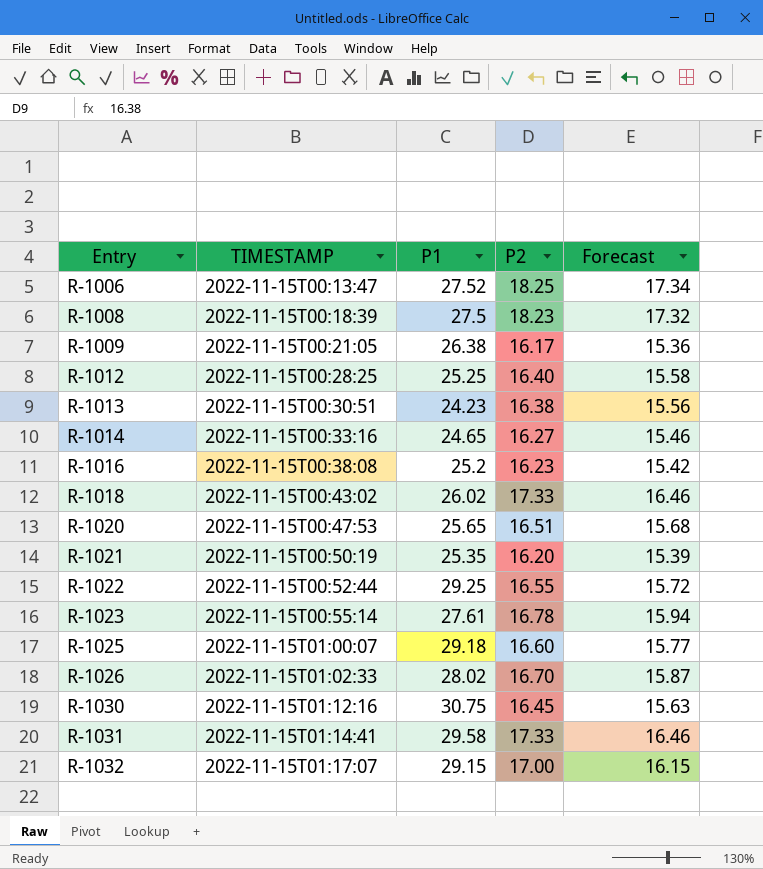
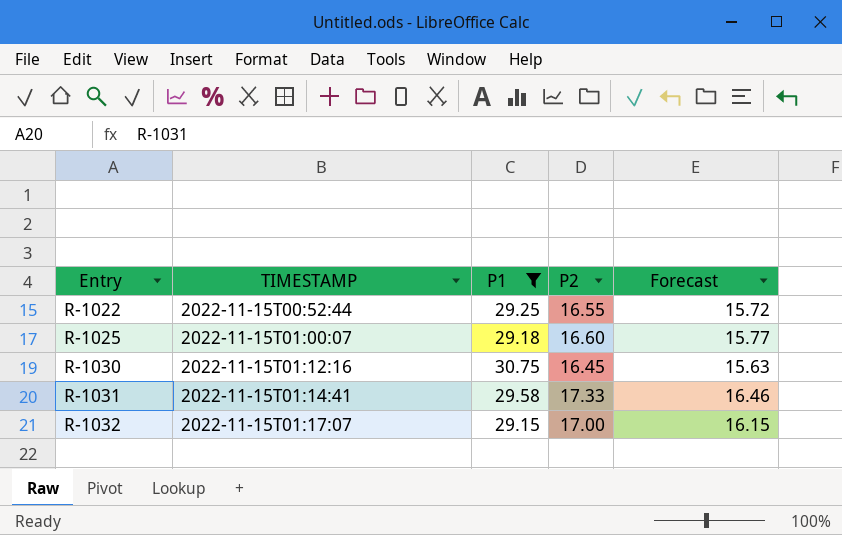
filter: none -> P1 >= 29.15

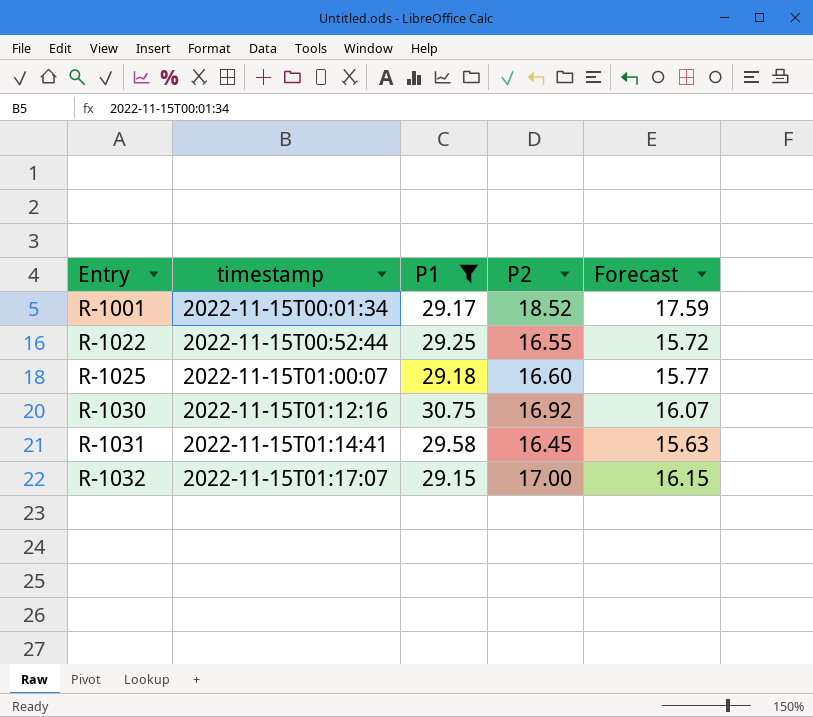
column name: TIMESTAMP -> timestamp
row R-1001: none -> 2022-11-15T00:01:34 | 29.17 | 18.52 | 17.59
R-1030 | P2: 16.45 -> 16.92
R-1030 | Forecast: 15.63 -> 16.07
R-1031 | P2: 17.33 -> 16.45
R-1031 | Forecast: 16.46 -> 15.63

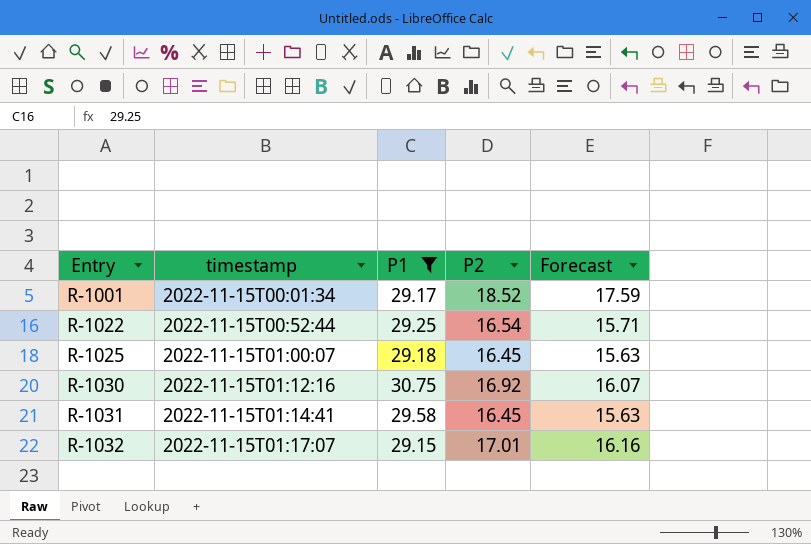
R-1022 | P2: 16.55 -> 16.54
R-1022 | Forecast: 15.72 -> 15.71
R-1025 | P2: 16.60 -> 16.45
R-1025 | Forecast: 15.77 -> 15.63
R-1032 | P2: 17.00 -> 17.01
R-1032 | Forecast: 16.15 -> 16.16

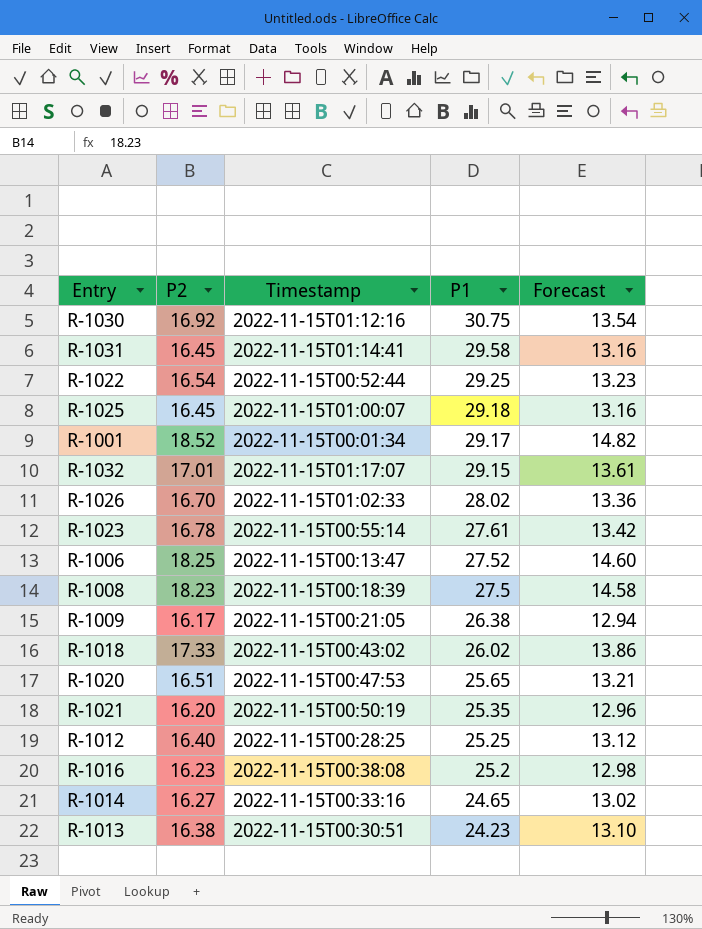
filter: P1 >= 29.15 -> none
row order: Entry ascending -> P1 descending
column P2 | position: 4 -> 2
column name: timestamp -> Timestamp
column Forecast | formula: [P2] * 0.95 -> [P2] * 0.8

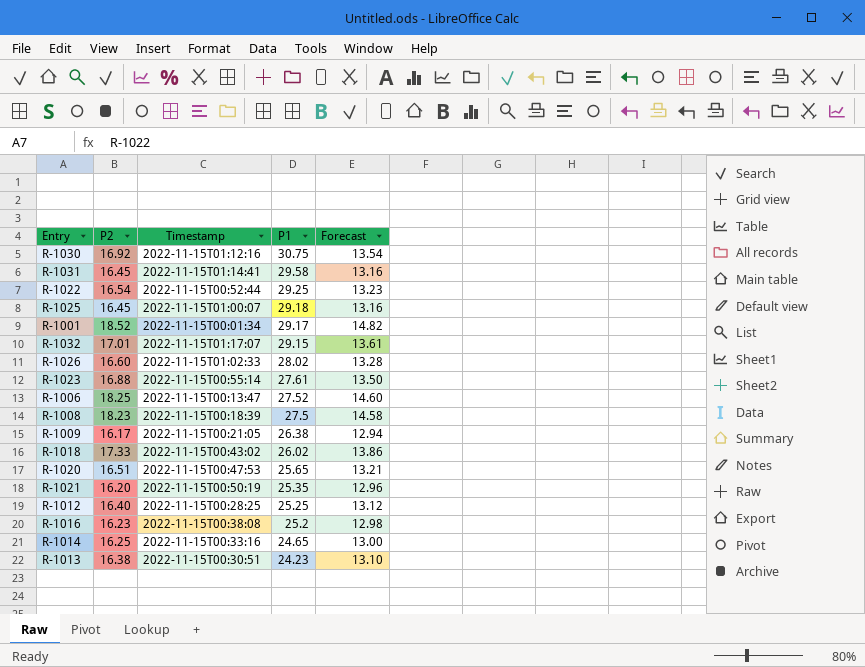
R-1026 | P2: 16.70 -> 16.60
R-1026 | Forecast: 13.36 -> 13.28
R-1023 | P2: 16.78 -> 16.88
R-1023 | Forecast: 13.42 -> 13.50
R-1014 | P2: 16.27 -> 16.25
R-1014 | Forecast: 13.02 -> 13.00

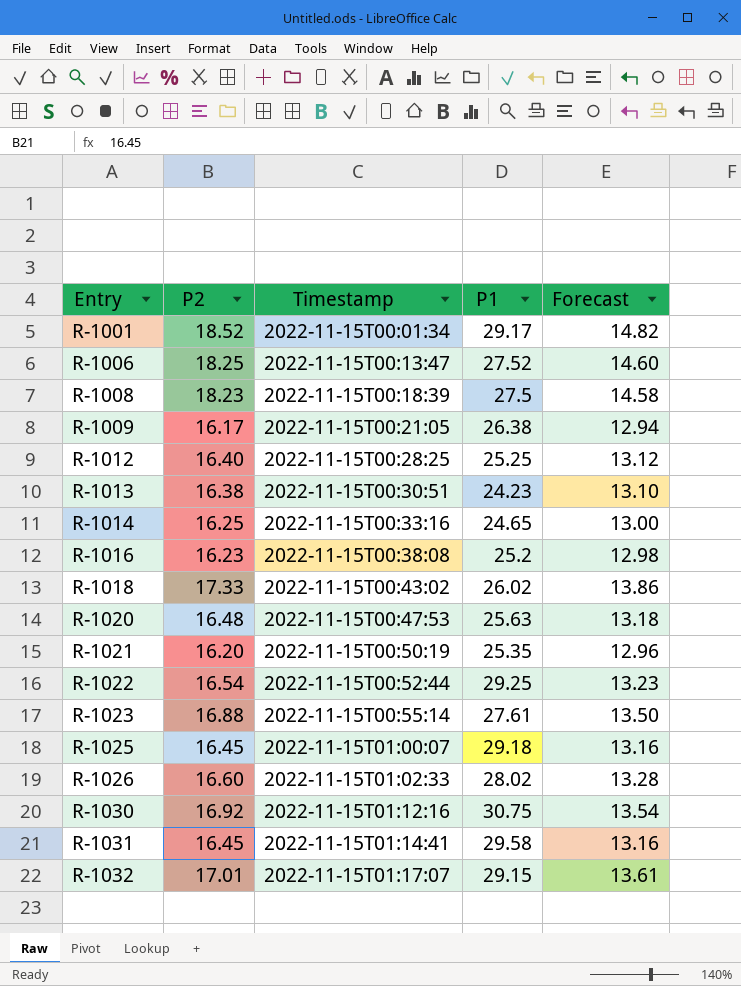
row order: P1 descending -> Entry ascending
R-1020 | P2: 16.51 -> 16.48
R-1020 | P1: 25.65 -> 25.63
R-1020 | Forecast: 13.21 -> 13.18

